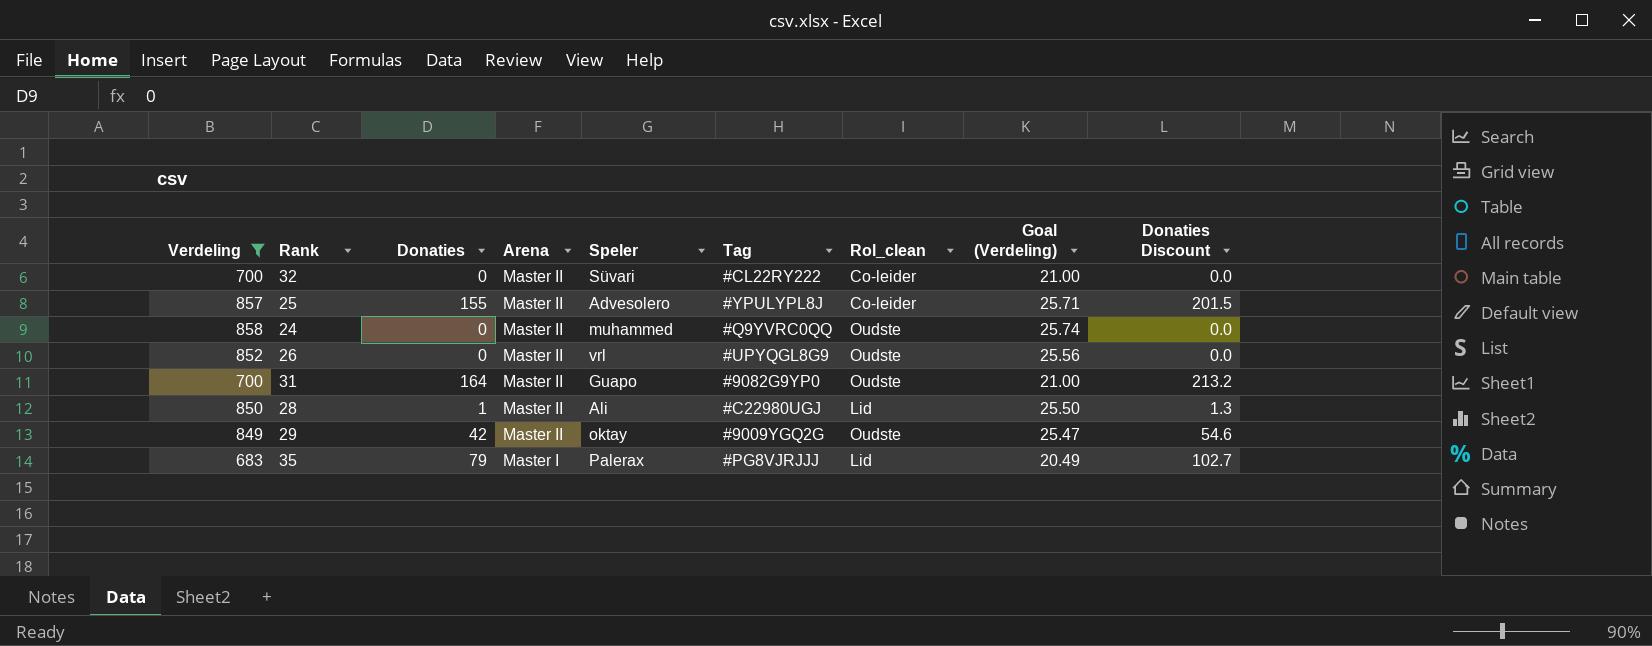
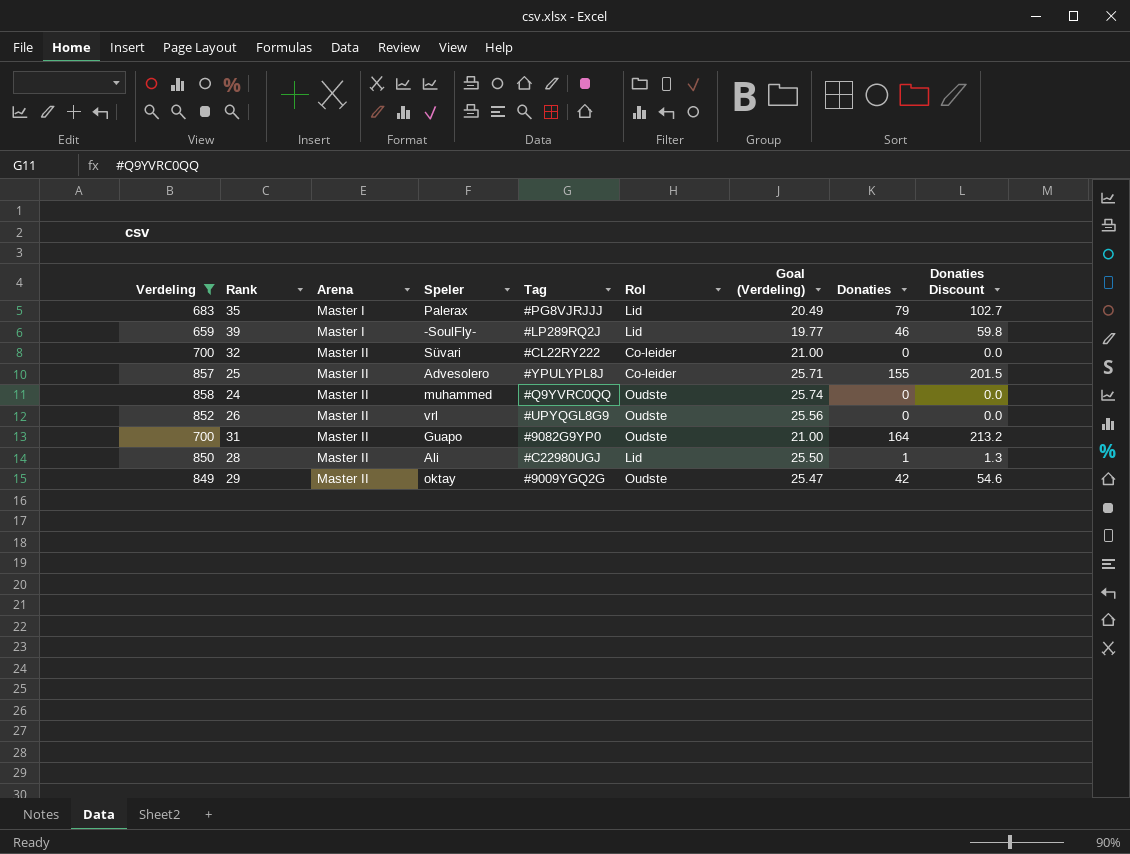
row order: Arena descending -> Arena ascending
column name: Rol_clean -> Rol
column Donaties | position: 3 -> 8
row 39: none -> 659 | Master I | -SoulFly- | #LP289RQ2J | Lid | 19.77 | 46 | 59.8

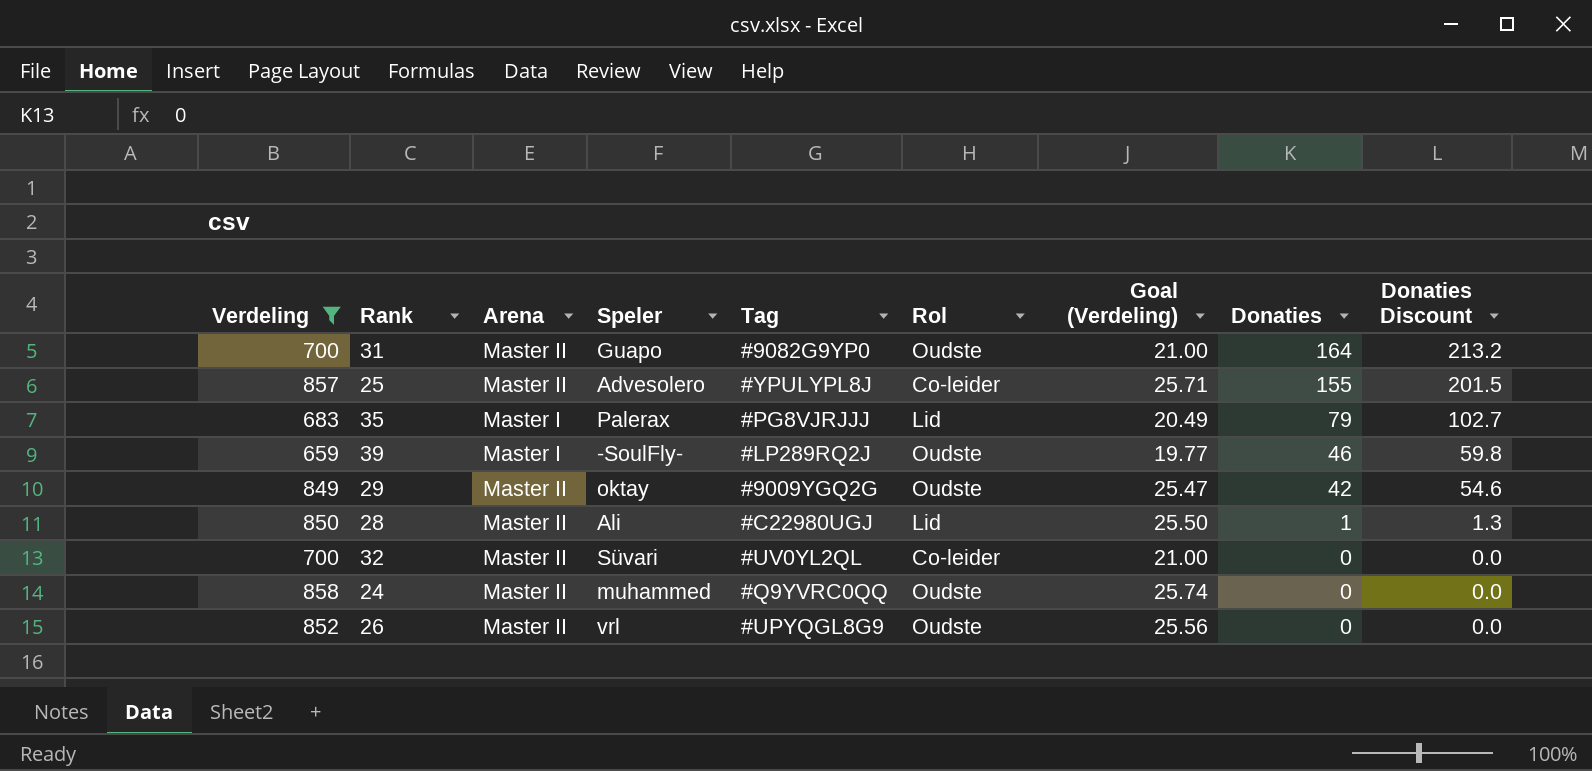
row order: Arena ascending -> Donaties descending
39 | Rol: Lid -> Oudste
32 | Tag: #CL22RY222 -> #UV0YL2QL

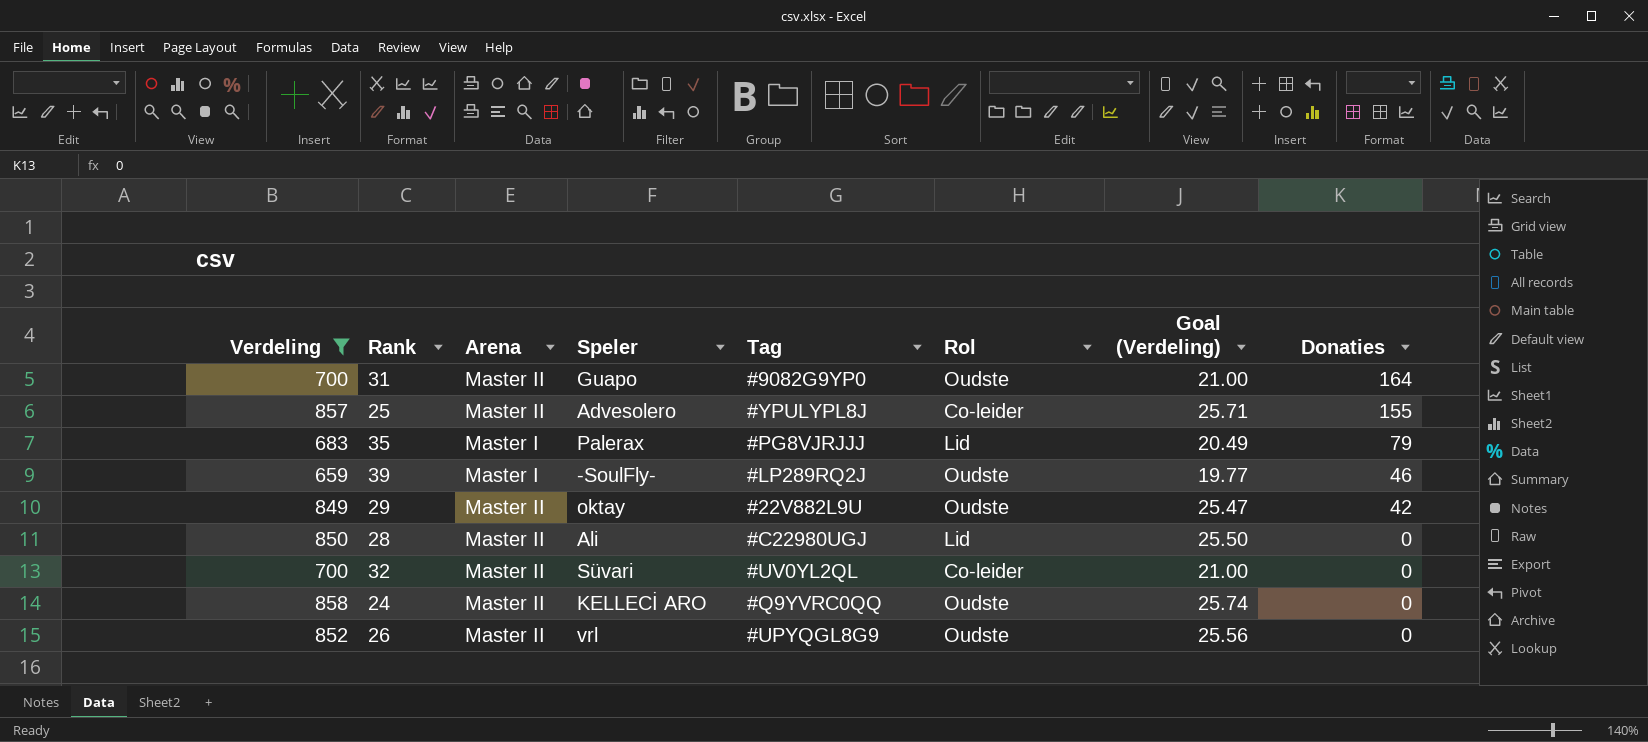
column Donaties Discount | formula: [Donaties] * 1.3 -> none
29 | Tag: #9009YGQ2G -> #22V882L9U
28 | Donaties: 1 -> 0
24 | Speler: muhammed -> KELLECİ ARO

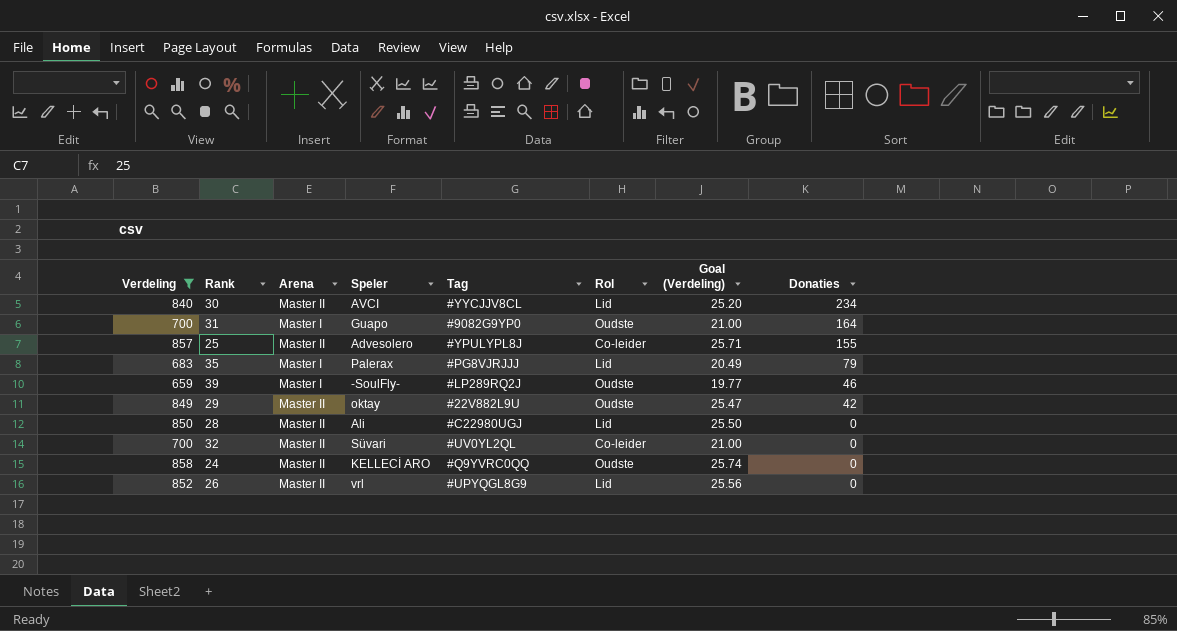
row 30: none -> 840 | Master II | AVCI | #YYCJJV8CL | Lid | 25.20 | 234
31 | Arena: Master II -> Master I
26 | Rol: Oudste -> Lid

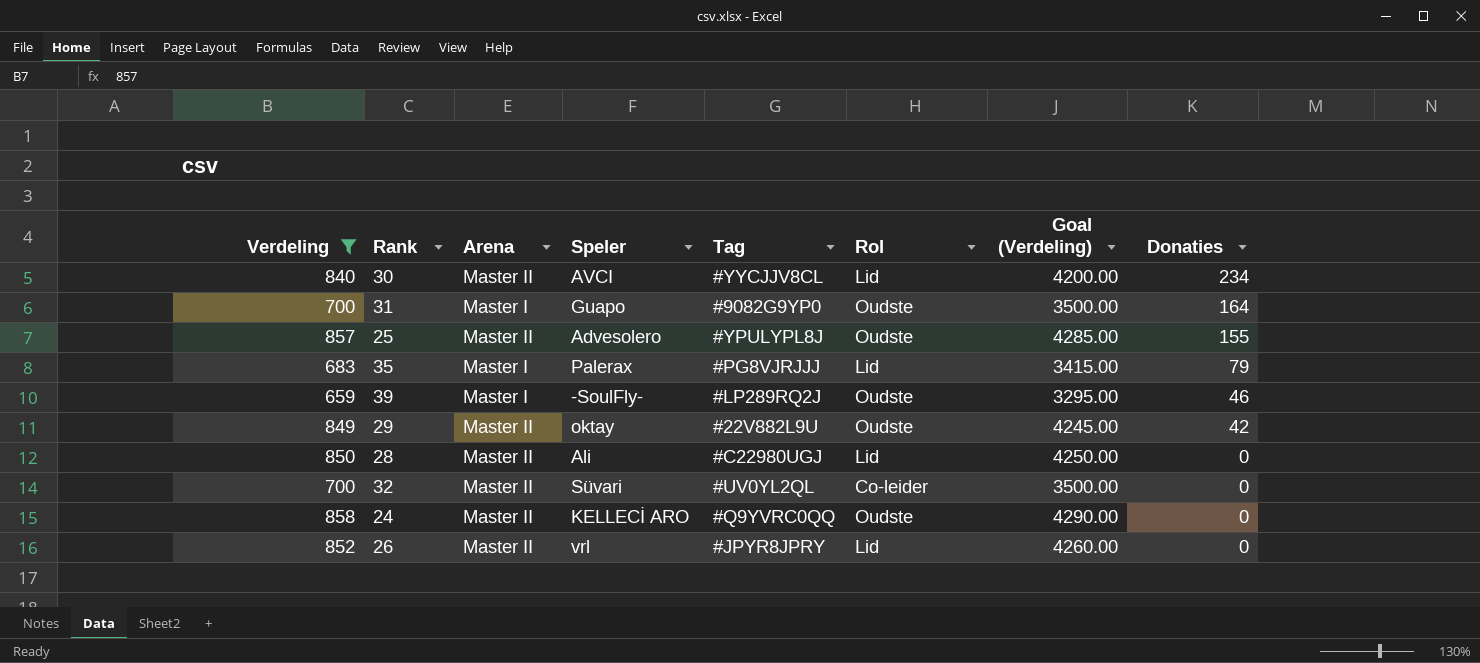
column Goal (Verdeling) | formula: [Verdeling] * 0.03 -> [Verdeling] * 5
25 | Rol: Co-leider -> Oudste
26 | Tag: #UPYQGL8G9 -> #JPYR8JPRY

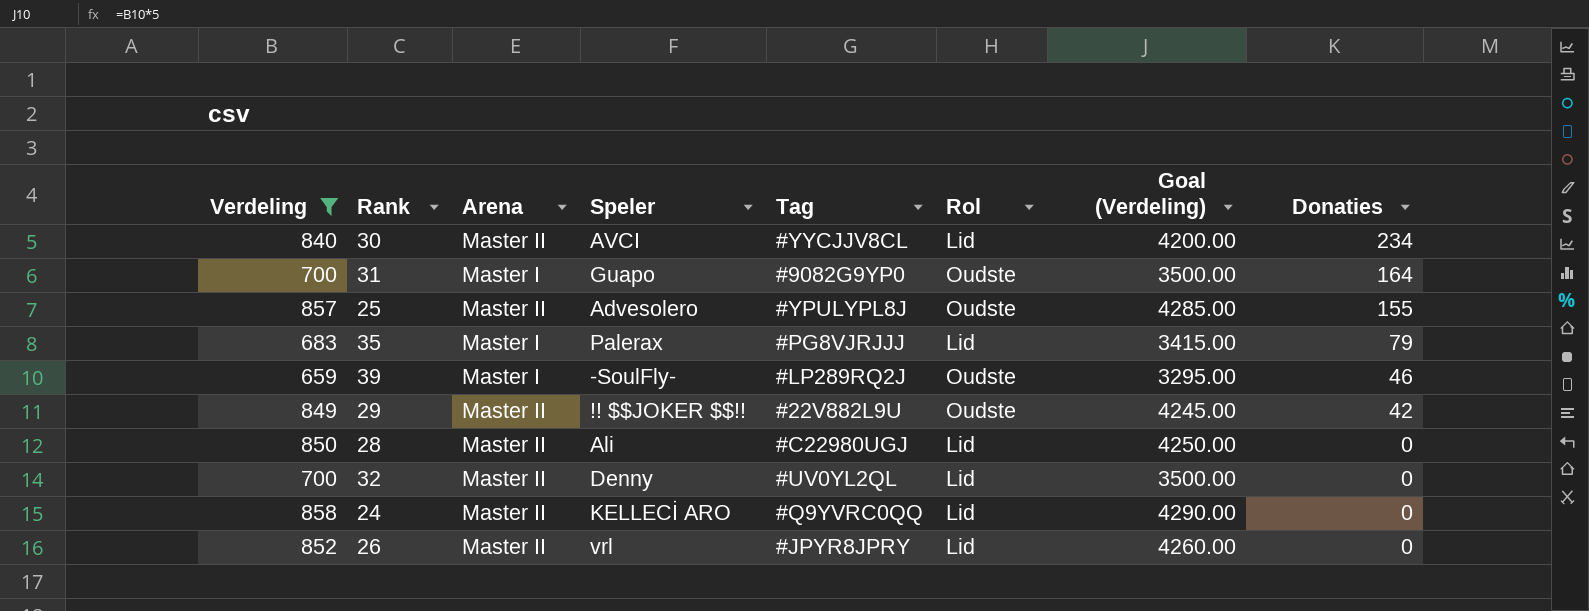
29 | Speler: oktay -> !! $$JOKER $$!!
32 | Speler: Süvari -> Denny
32 | Rol: Co-leider -> Lid
24 | Rol: Oudste -> Lid

